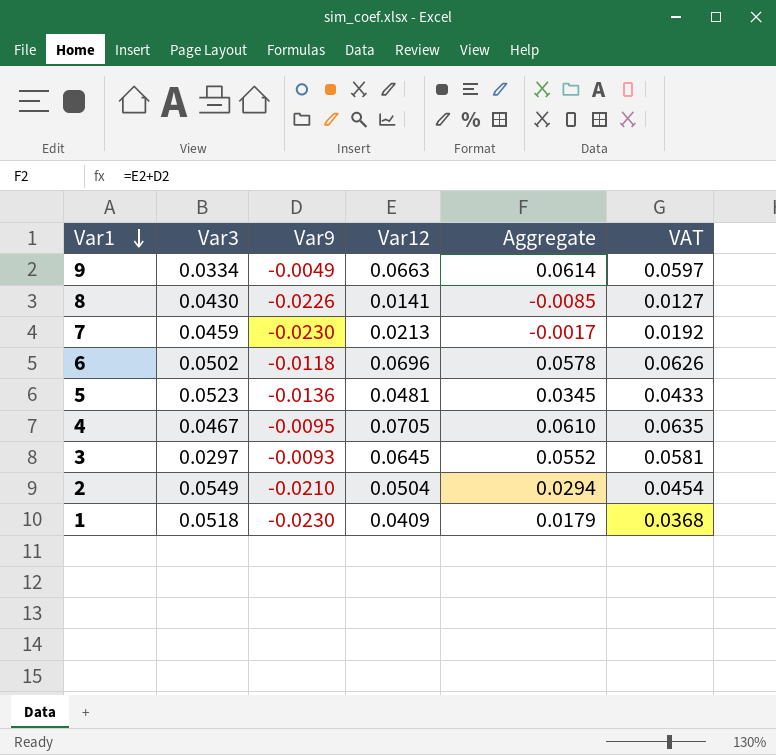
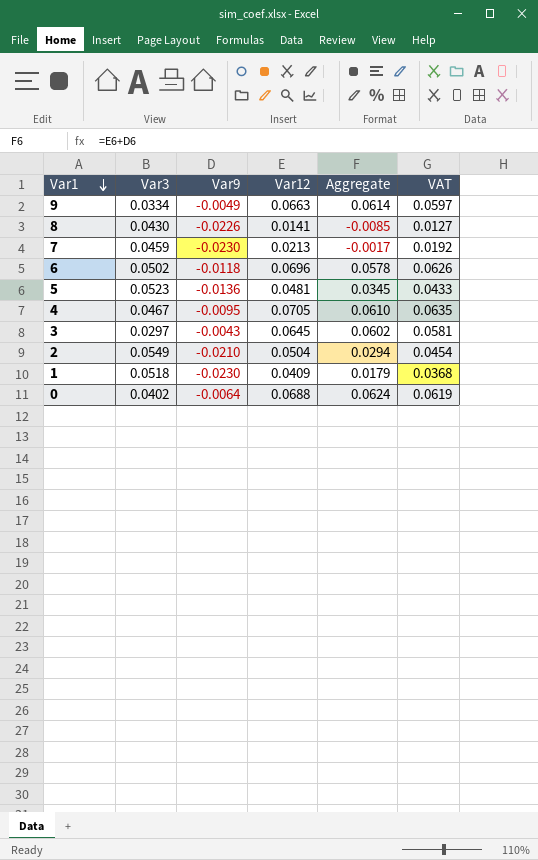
3 | Var9: -0.0093 -> -0.0043
3 | Aggregate: 0.0552 -> 0.0602
row 0: none -> 0.0402 | -0.0064 | 0.0688 | 0.0624 | 0.0619

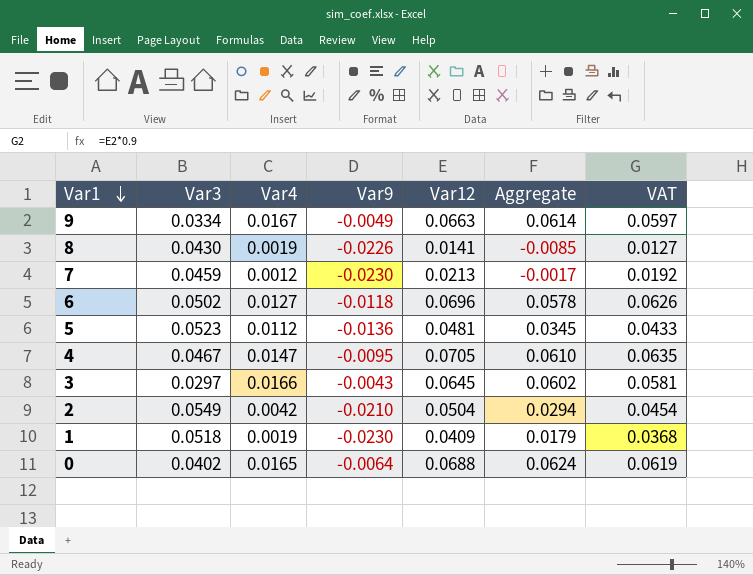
column Var4 | position: none -> 3

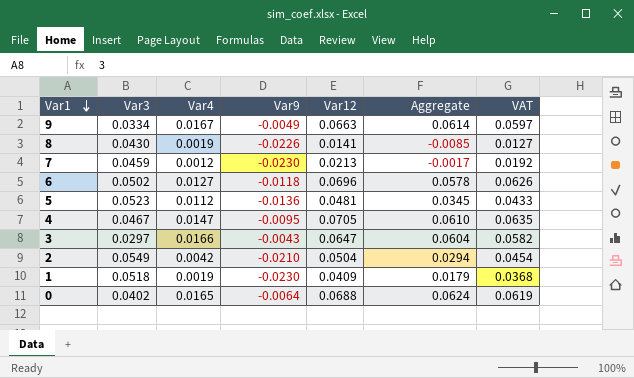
3 | Var12: 0.0645 -> 0.0647
3 | Aggregate: 0.0602 -> 0.0604
3 | VAT: 0.0581 -> 0.0582

